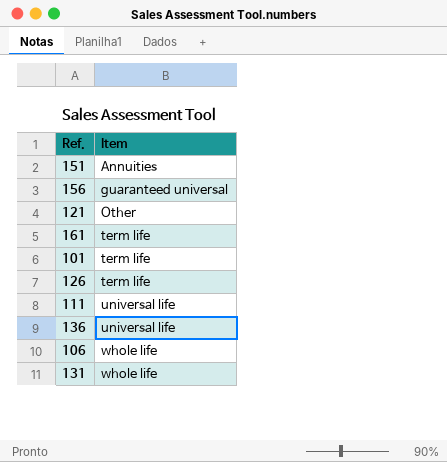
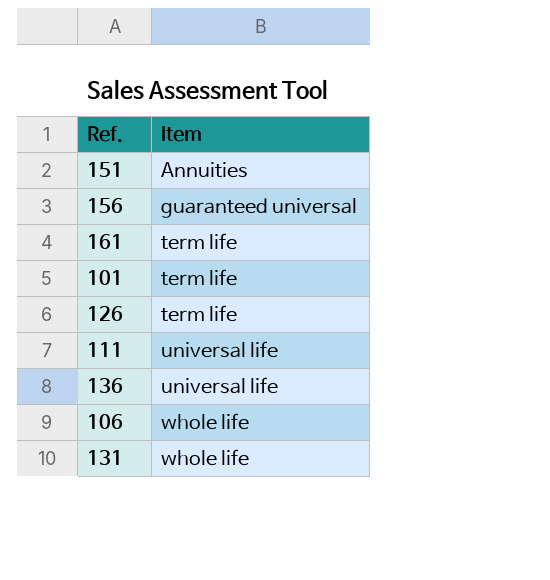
row 121: Other -> none

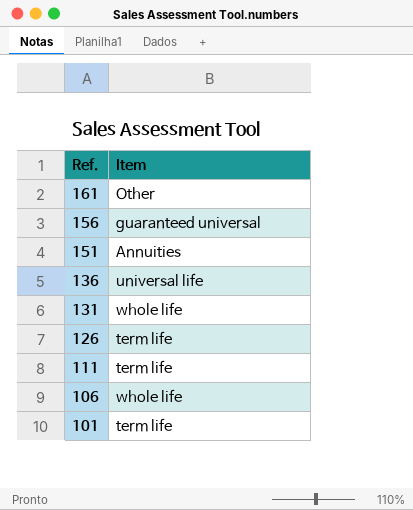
row order: Item ascending -> Ref. descending
161 | Item: term life -> Other
111 | Item: universal life -> term life

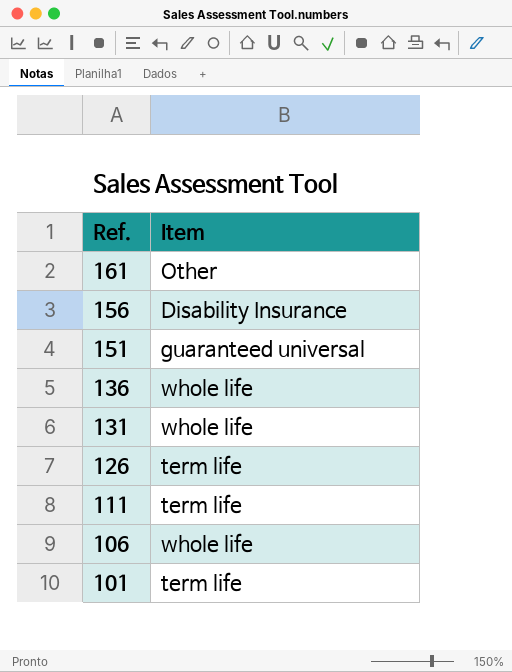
156 | Item: guaranteed universal -> Disability Insurance
151 | Item: Annuities -> guaranteed universal
136 | Item: universal life -> whole life

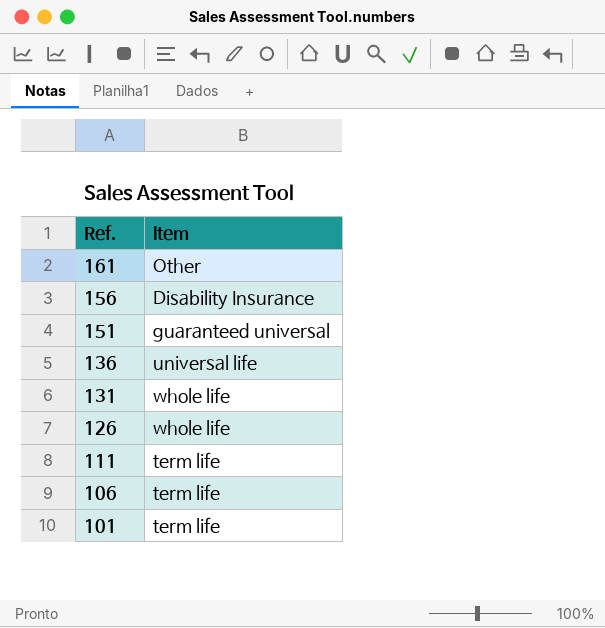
136 | Item: whole life -> universal life
126 | Item: term life -> whole life
106 | Item: whole life -> term life

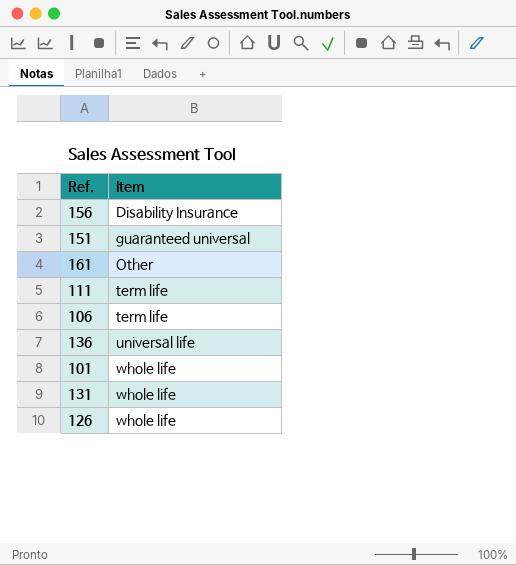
row order: Ref. descending -> Item ascending
101 | Item: term life -> whole life

